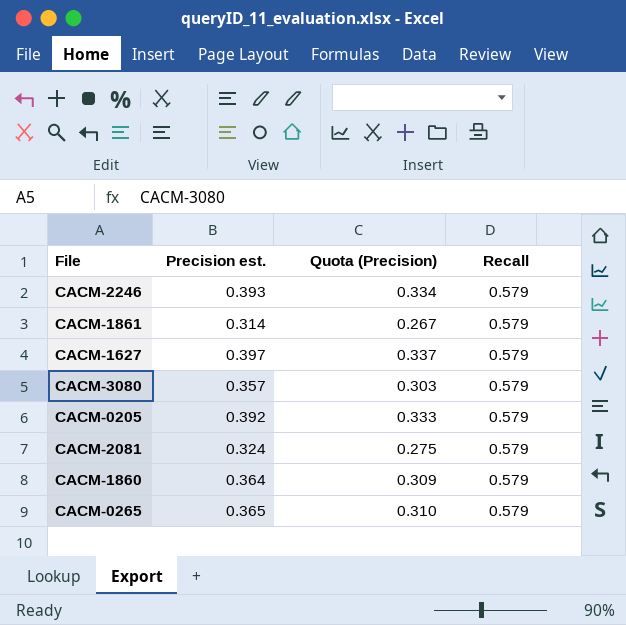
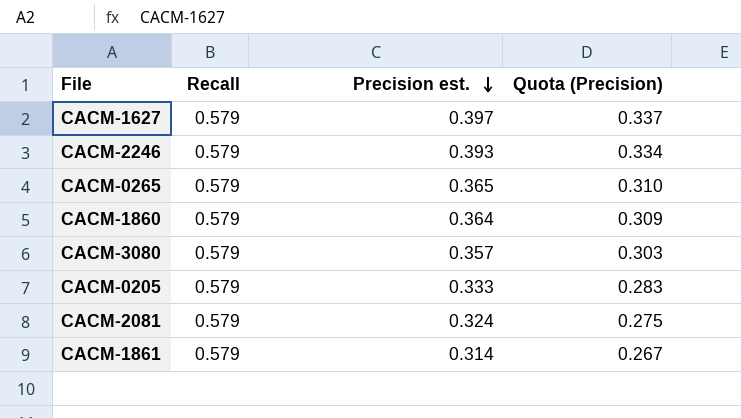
row order: none -> Precision est. descending
column Recall | position: 4 -> 2
CACM-0205 | Precision est.: 0.392 -> 0.333
CACM-0205 | Quota (Precision): 0.333 -> 0.283

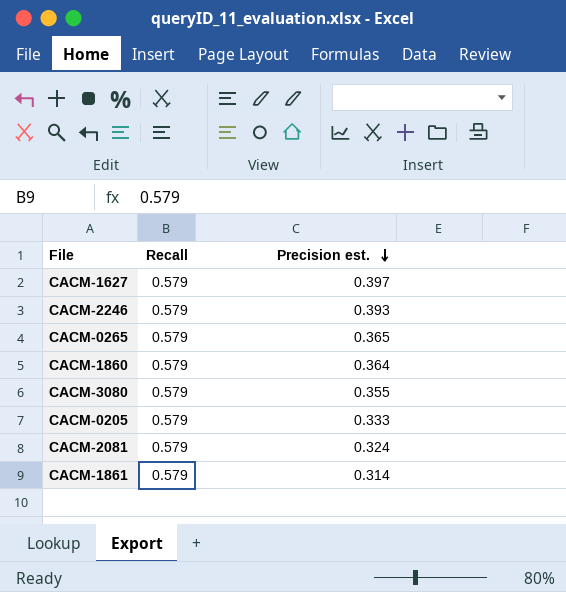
column Quota (Precision) | formula: [Precision est.] * 0.85 -> none
CACM-3080 | Precision est.: 0.357 -> 0.355

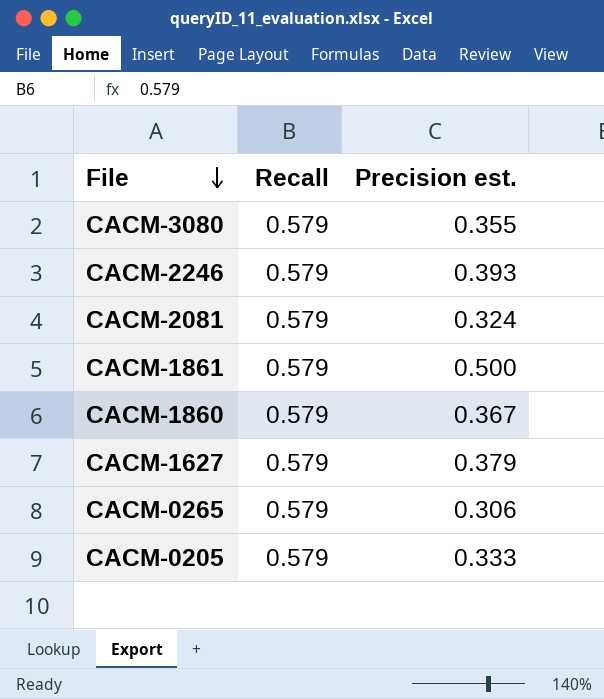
row order: Precision est. descending -> File descending
CACM-1861 | Precision est.: 0.314 -> 0.500
CACM-1860 | Precision est.: 0.364 -> 0.367
CACM-1627 | Precision est.: 0.397 -> 0.379
CACM-0265 | Precision est.: 0.365 -> 0.306

